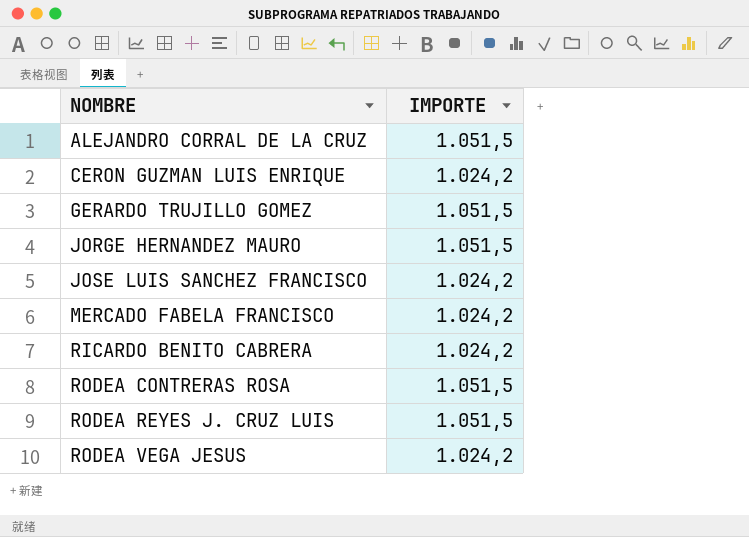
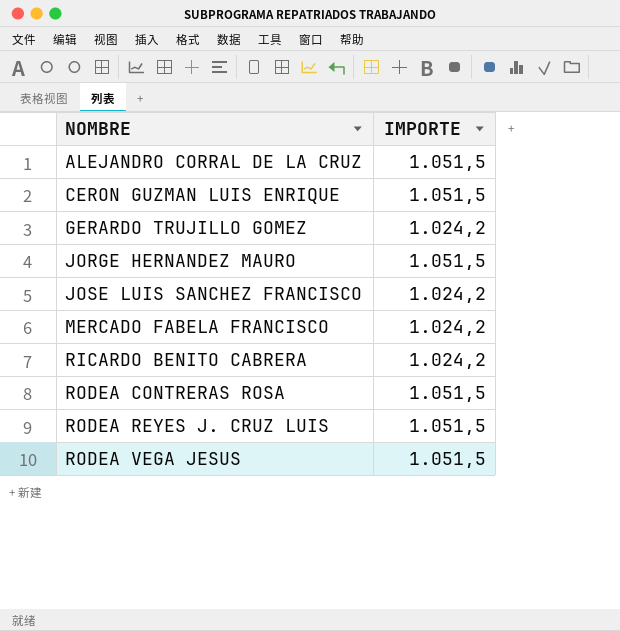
CERON GUZMAN LUIS ENRIQUE | IMPORTE: 1.024,2 -> 1.051,5
GERARDO TRUJILLO GOMEZ | IMPORTE: 1.051,5 -> 1.024,2
RODEA VEGA JESUS | IMPORTE: 1.024,2 -> 1.051,5

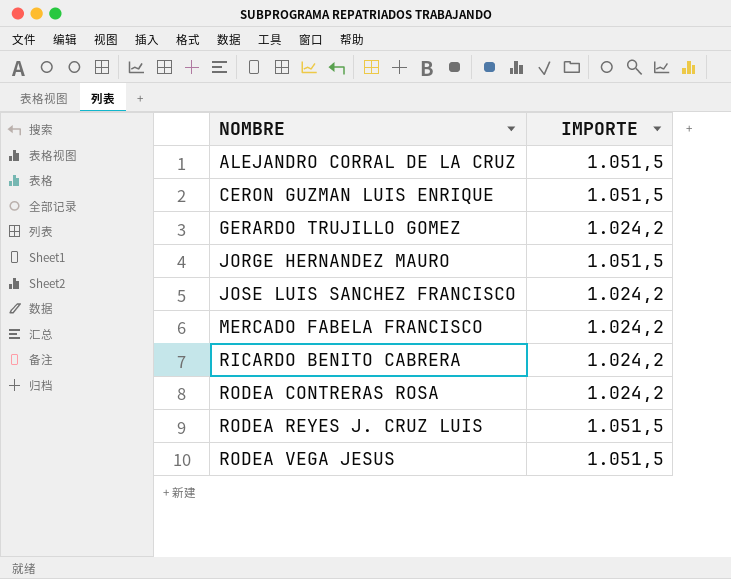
RODEA CONTRERAS ROSA | IMPORTE: 1.051,5 -> 1.024,2

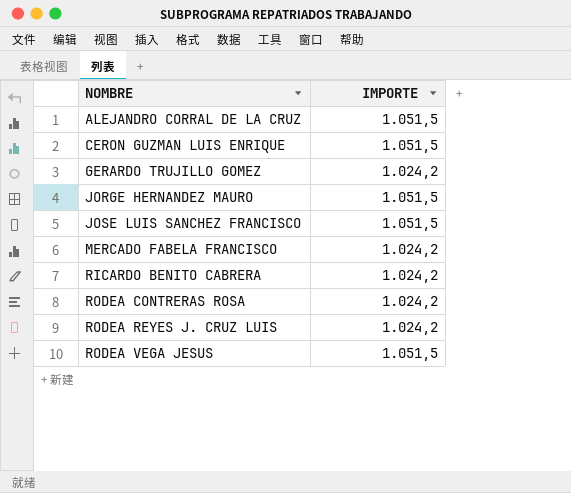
JOSE LUIS SANCHEZ FRANCISCO | IMPORTE: 1.024,2 -> 1.051,5
RODEA REYES J. CRUZ LUIS | IMPORTE: 1.051,5 -> 1.024,2

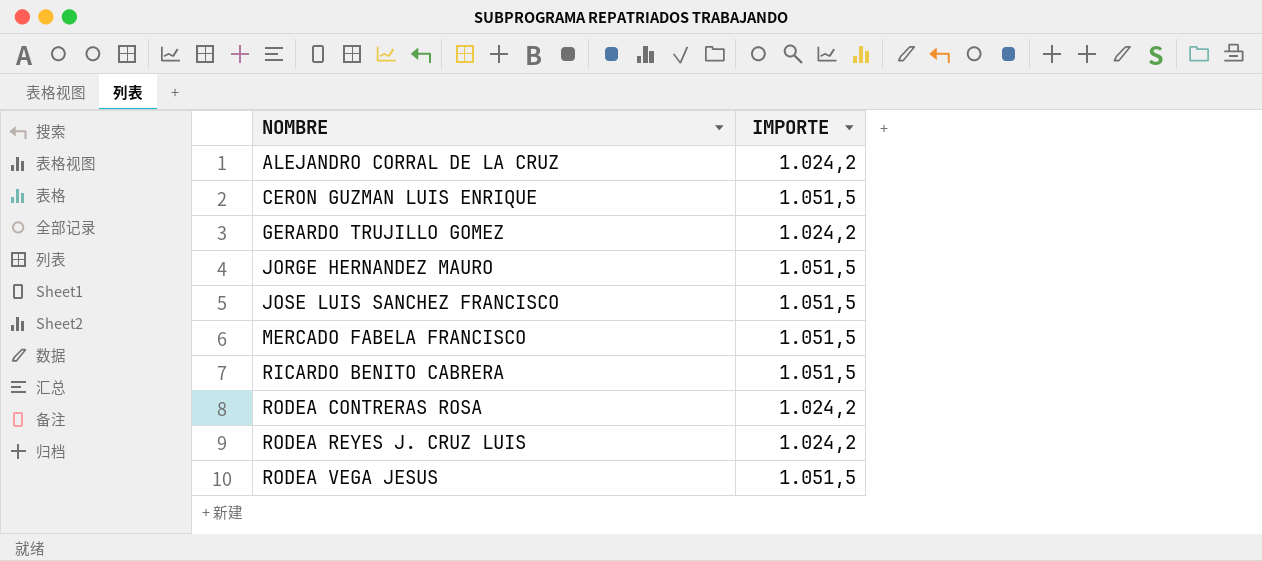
ALEJANDRO CORRAL DE LA CRUZ | IMPORTE: 1.051,5 -> 1.024,2
MERCADO FABELA FRANCISCO | IMPORTE: 1.024,2 -> 1.051,5
RICARDO BENITO CABRERA | IMPORTE: 1.024,2 -> 1.051,5

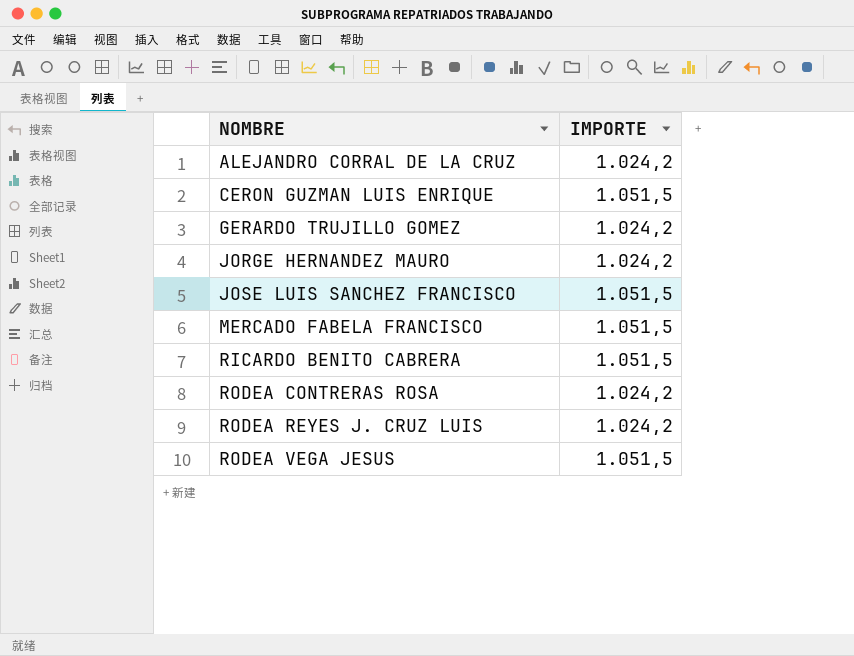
JORGE HERNANDEZ MAURO | IMPORTE: 1.051,5 -> 1.024,2

